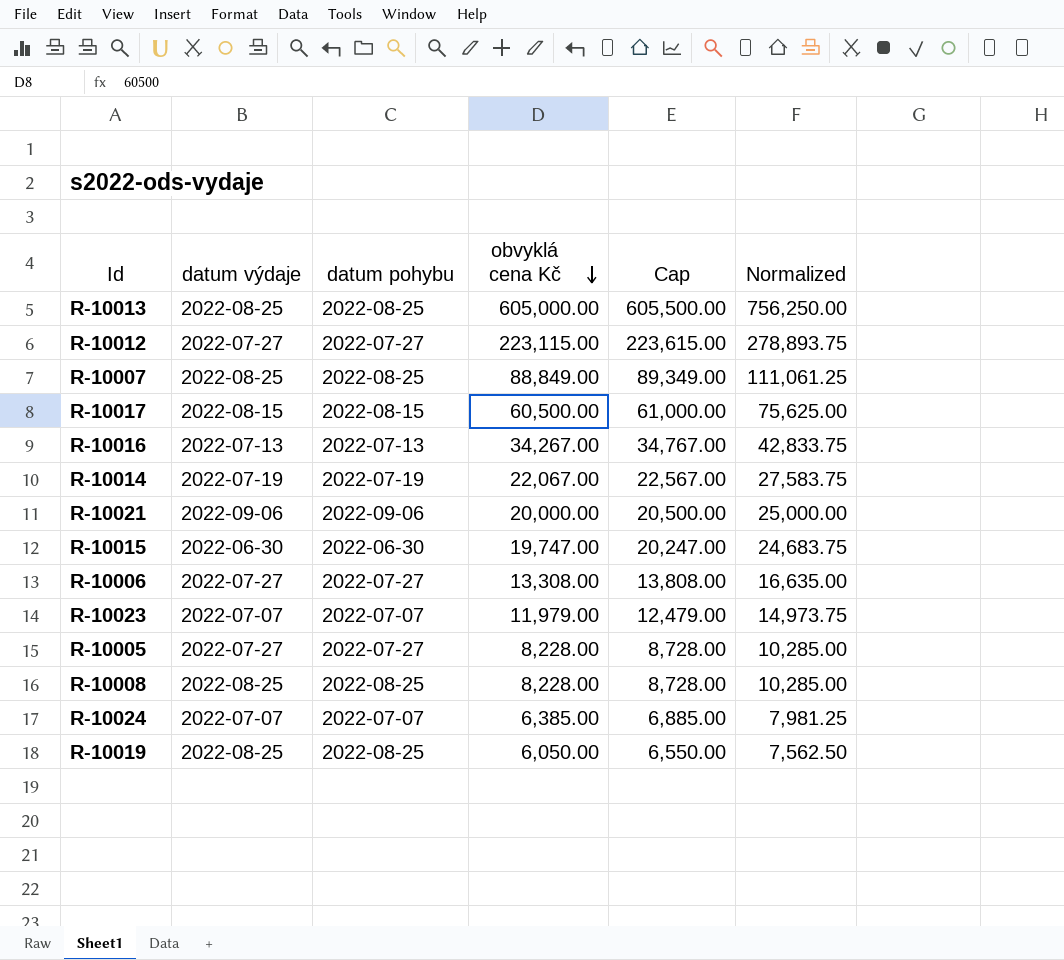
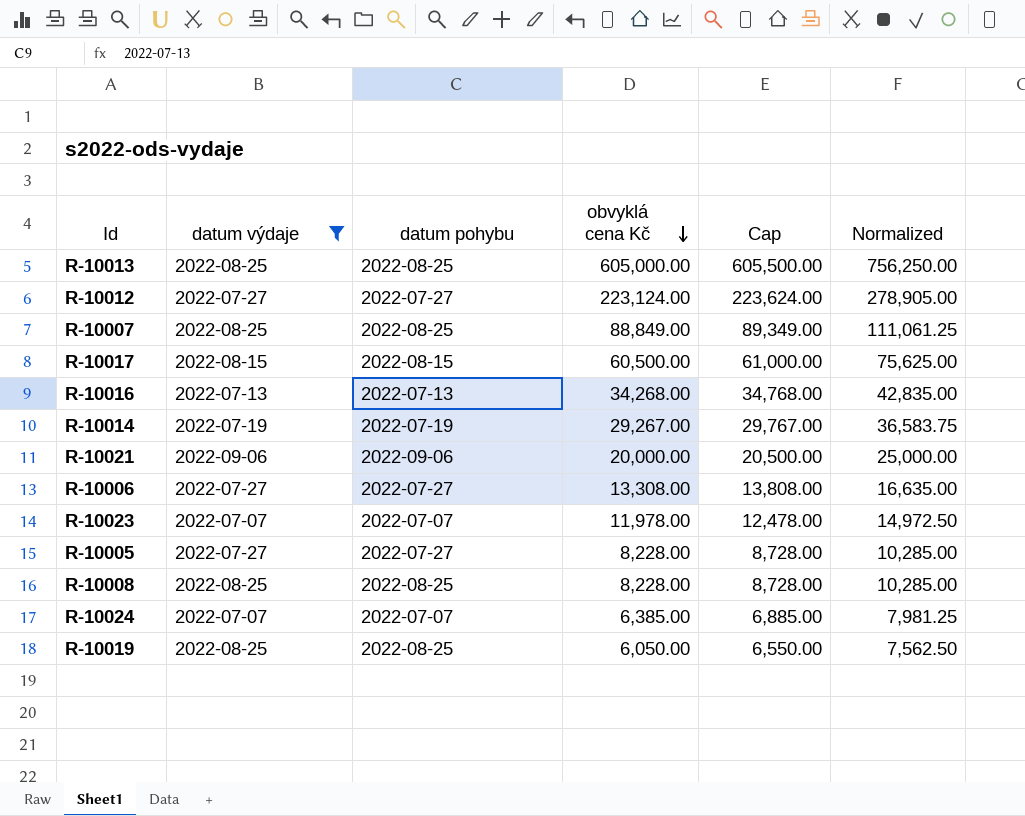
filter: none -> datum výdaje != 2022-06-30
R-10012 | obvyklá cena Kč: 223,115.00 -> 223,124.00
R-10012 | Cap: 223,615.00 -> 223,624.00
R-10012 | Normalized: 278,893.75 -> 278,905.00
R-10016 | obvyklá cena Kč: 34,267.00 -> 34,268.00
R-10016 | Cap: 34,767.00 -> 34,768.00
R-10016 | Normalized: 42,833.75 -> 42,835.00
R-10014 | obvyklá cena Kč: 22,067.00 -> 29,267.00
R-10014 | Cap: 22,567.00 -> 29,767.00
R-10014 | Normalized: 27,583.75 -> 36,583.75
R-10023 | obvyklá cena Kč: 11,979.00 -> 11,978.00
R-10023 | Cap: 12,479.00 -> 12,478.00
R-10023 | Normalized: 14,973.75 -> 14,972.50

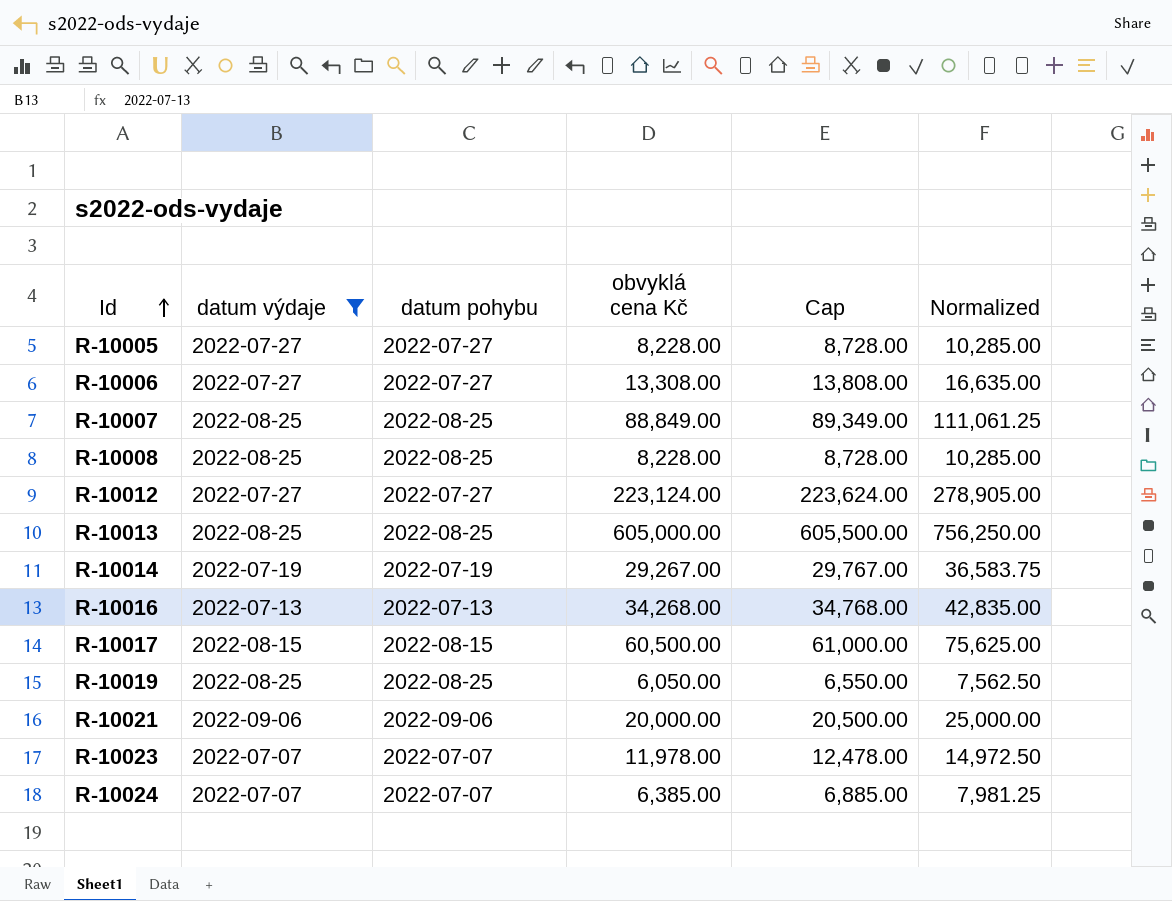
row order: obvyklá cena Kč descending -> Id ascending

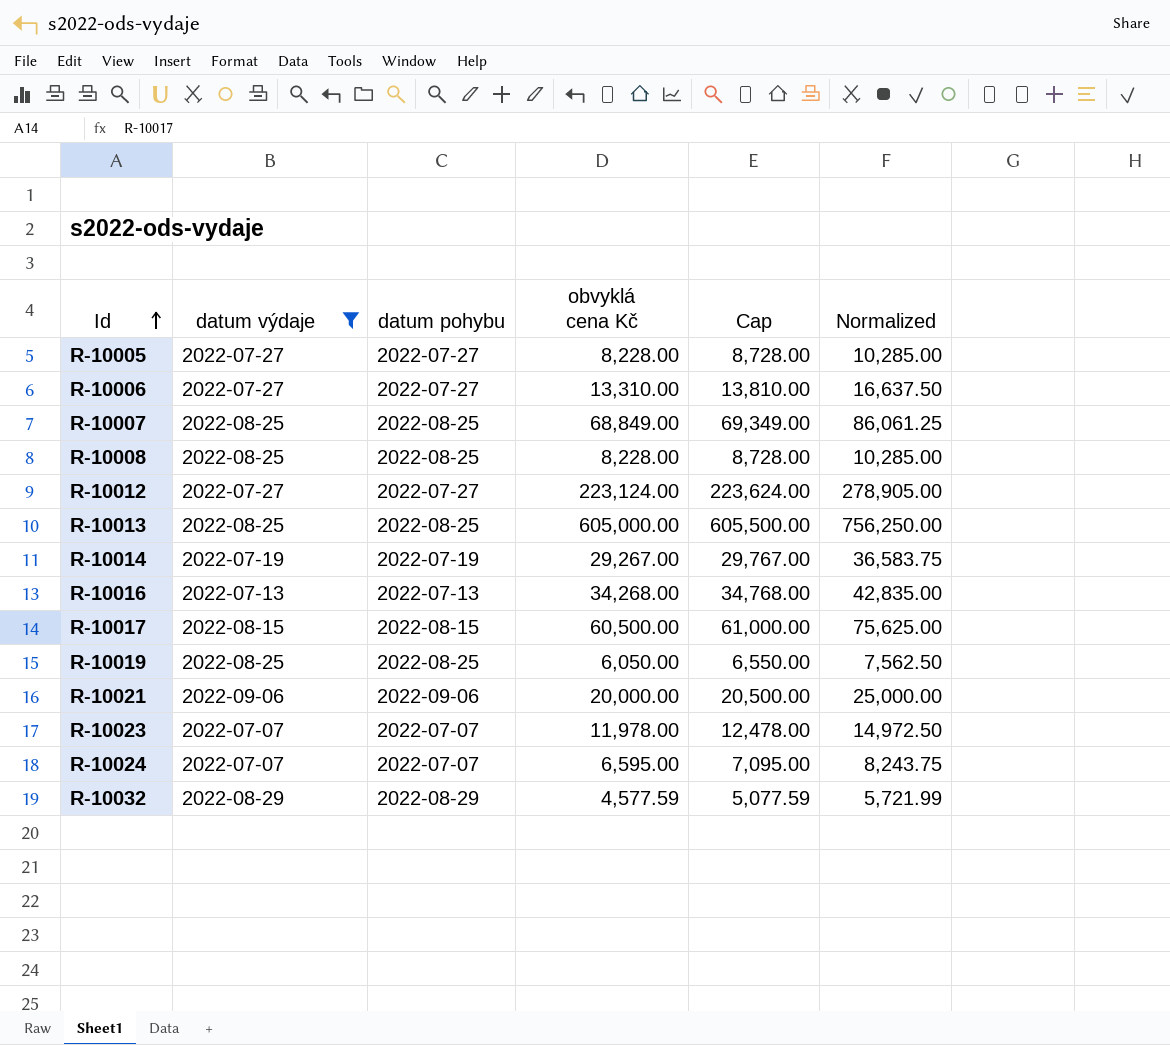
R-10006 | obvyklá cena Kč: 13,308.00 -> 13,310.00
R-10006 | Cap: 13,808.00 -> 13,810.00
R-10006 | Normalized: 16,635.00 -> 16,637.50
R-10007 | obvyklá cena Kč: 88,849.00 -> 68,849.00
R-10007 | Cap: 89,349.00 -> 69,349.00
R-10007 | Normalized: 111,061.25 -> 86,061.25
R-10024 | obvyklá cena Kč: 6,385.00 -> 6,595.00
R-10024 | Cap: 6,885.00 -> 7,095.00
R-10024 | Normalized: 7,981.25 -> 8,243.75
row R-10032: none -> 2022-08-29 | 2022-08-29 | 4,577.59 | 5,077.59 | 5,721.99

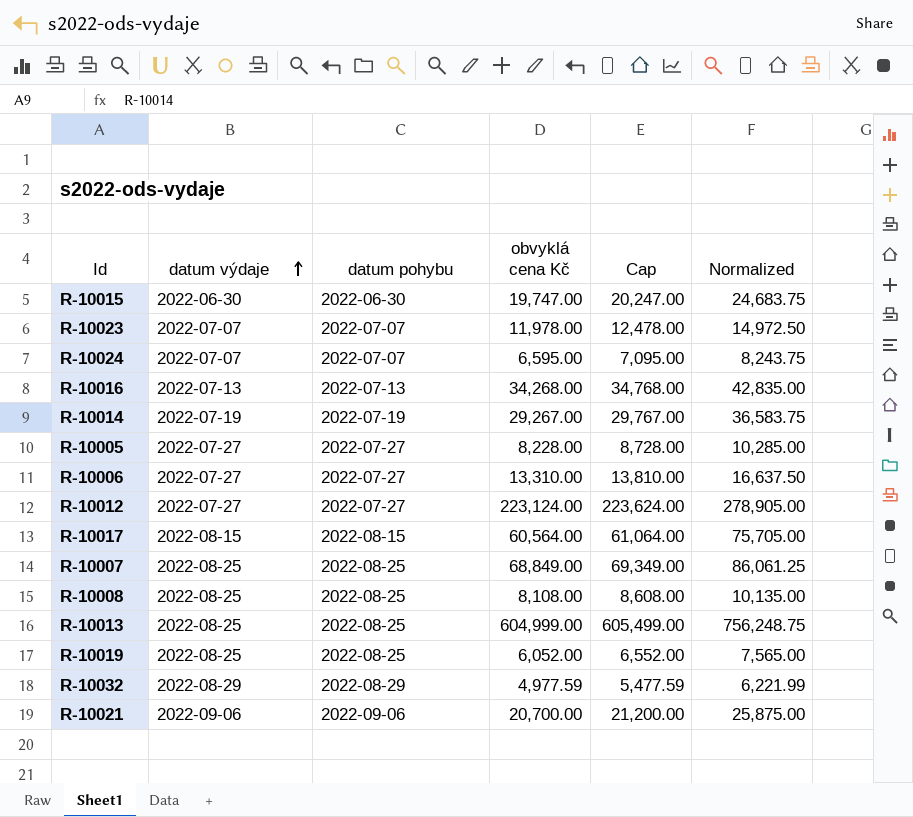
filter: datum výdaje != 2022-06-30 -> none
row order: Id ascending -> datum výdaje ascending
R-10017 | obvyklá cena Kč: 60,500.00 -> 60,564.00
R-10017 | Cap: 61,000.00 -> 61,064.00
R-10017 | Normalized: 75,625.00 -> 75,705.00
R-10008 | obvyklá cena Kč: 8,228.00 -> 8,108.00
R-10008 | Cap: 8,728.00 -> 8,608.00
R-10008 | Normalized: 10,285.00 -> 10,135.00
R-10013 | obvyklá cena Kč: 605,000.00 -> 604,999.00
R-10013 | Cap: 605,500.00 -> 605,499.00
R-10013 | Normalized: 756,250.00 -> 756,248.75
R-10019 | obvyklá cena Kč: 6,050.00 -> 6,052.00
R-10019 | Cap: 6,550.00 -> 6,552.00
R-10019 | Normalized: 7,562.50 -> 7,565.00
R-10032 | obvyklá cena Kč: 4,577.59 -> 4,977.59
R-10032 | Cap: 5,077.59 -> 5,477.59
R-10032 | Normalized: 5,721.99 -> 6,221.99
R-10021 | obvyklá cena Kč: 20,000.00 -> 20,700.00
R-10021 | Cap: 20,500.00 -> 21,200.00
R-10021 | Normalized: 25,000.00 -> 25,875.00

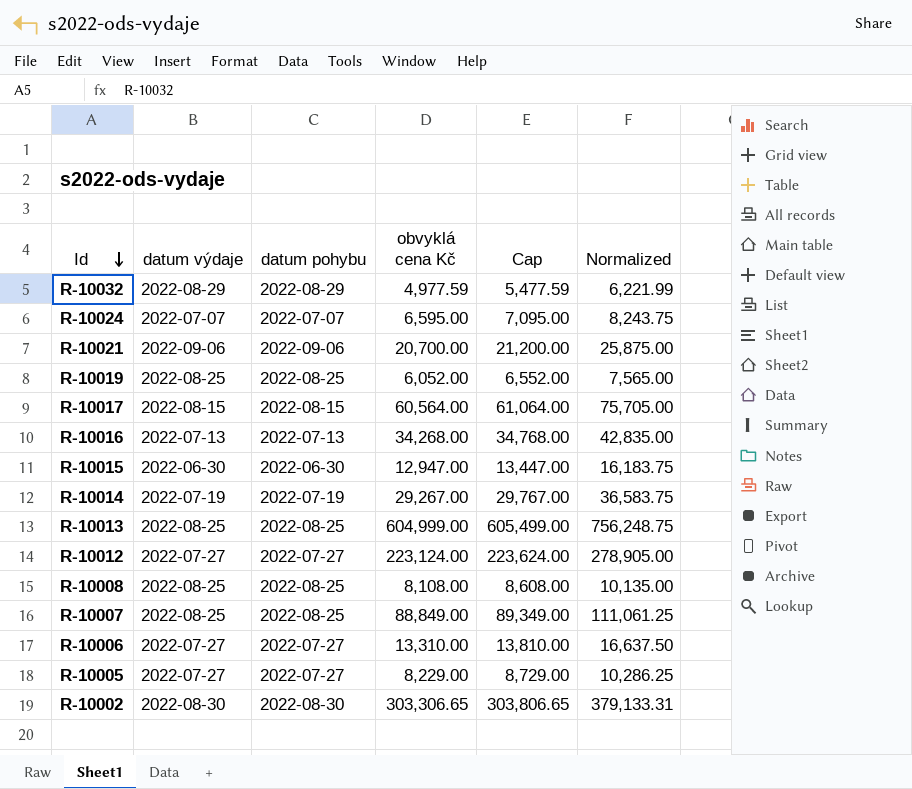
row order: datum výdaje ascending -> Id descending
row R-10023: 2022-07-07 | 2022-07-07 | 11,978.00 | 12,478.00 | 14,972.50 -> none
R-10015 | obvyklá cena Kč: 19,747.00 -> 12,947.00
R-10015 | Cap: 20,247.00 -> 13,447.00
R-10015 | Normalized: 24,683.75 -> 16,183.75
R-10007 | obvyklá cena Kč: 68,849.00 -> 88,849.00
R-10007 | Cap: 69,349.00 -> 89,349.00
R-10007 | Normalized: 86,061.25 -> 111,061.25
R-10005 | obvyklá cena Kč: 8,228.00 -> 8,229.00
R-10005 | Cap: 8,728.00 -> 8,729.00
R-10005 | Normalized: 10,285.00 -> 10,286.25
row R-10002: none -> 2022-08-30 | 2022-08-30 | 303,306.65 | 303,806.65 | 379,133.31

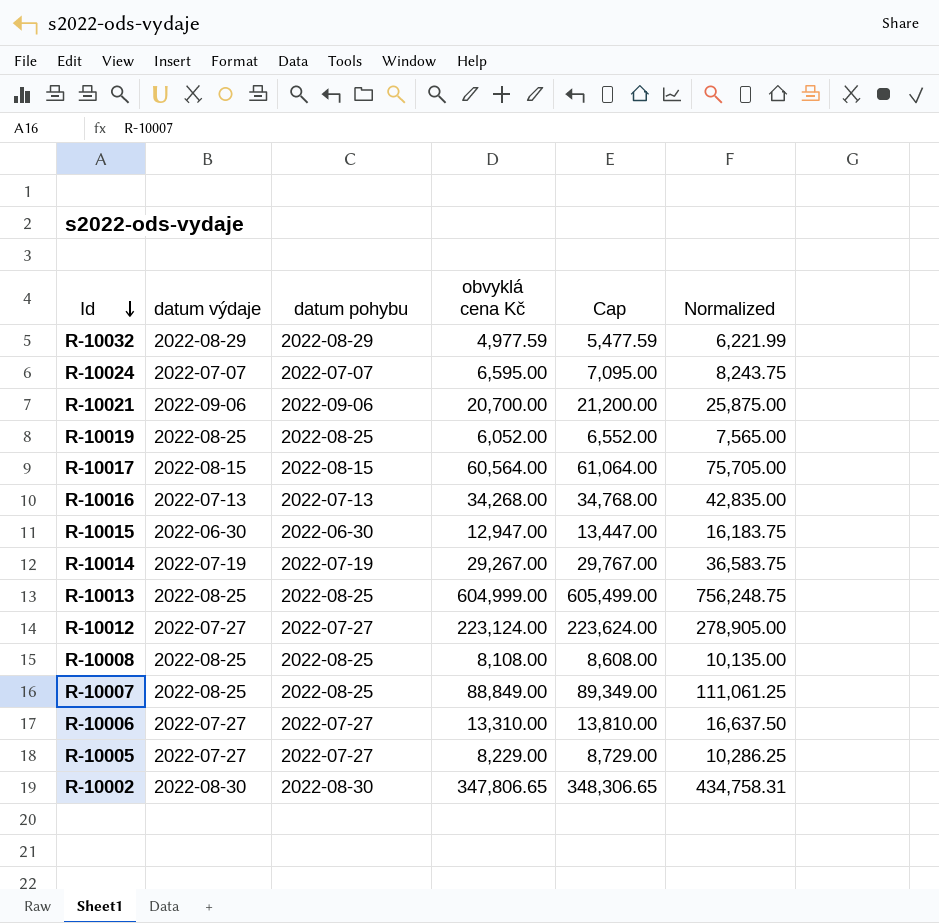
R-10002 | obvyklá cena Kč: 303,306.65 -> 347,806.65
R-10002 | Cap: 303,806.65 -> 348,306.65
R-10002 | Normalized: 379,133.31 -> 434,758.31

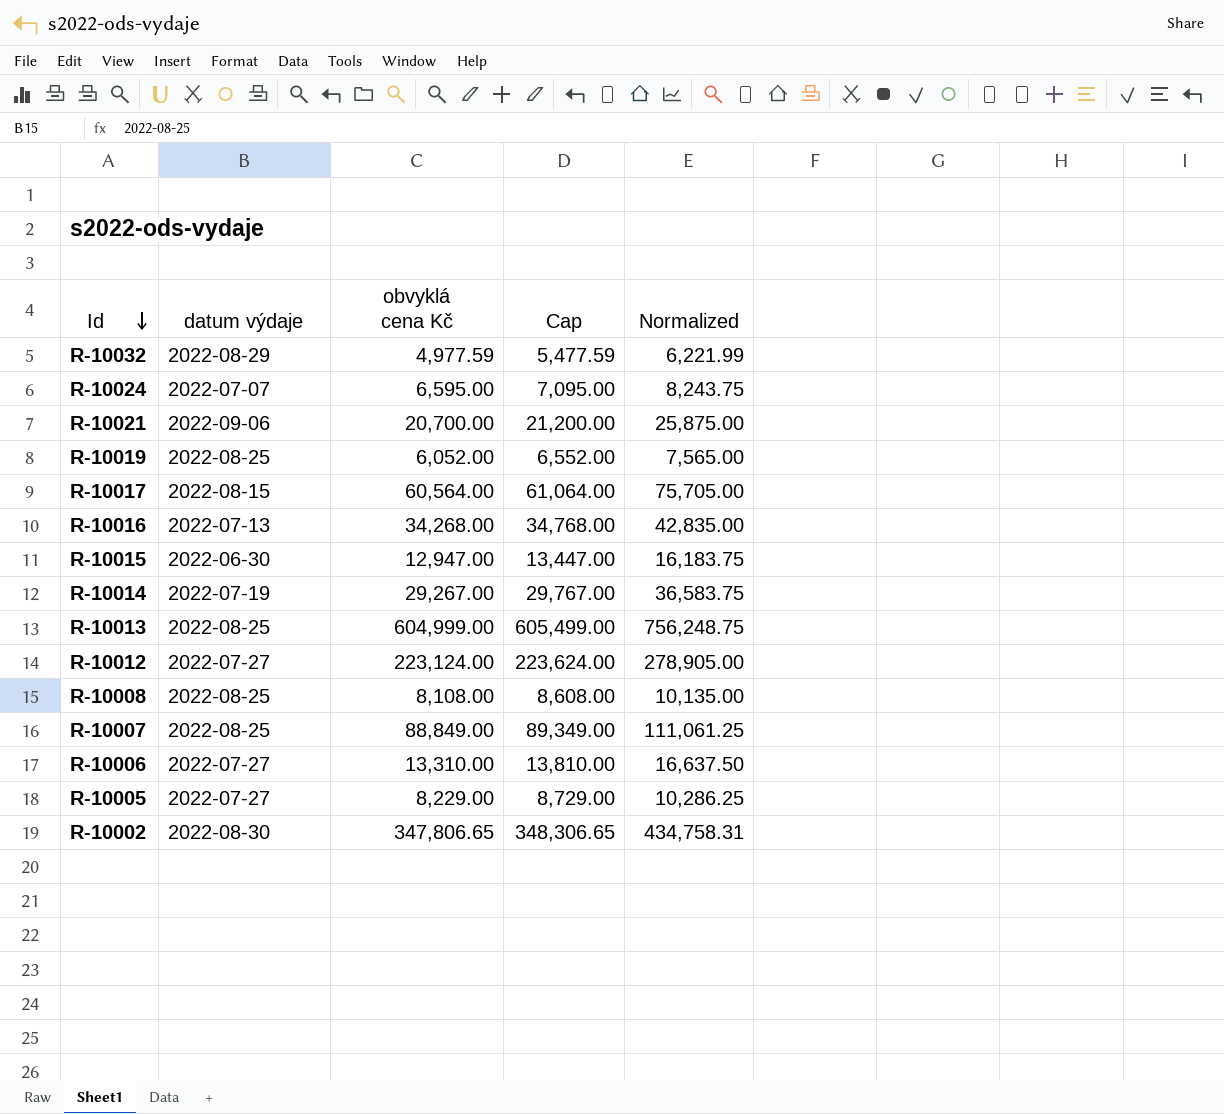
column datum pohybu | position: 3 -> none

